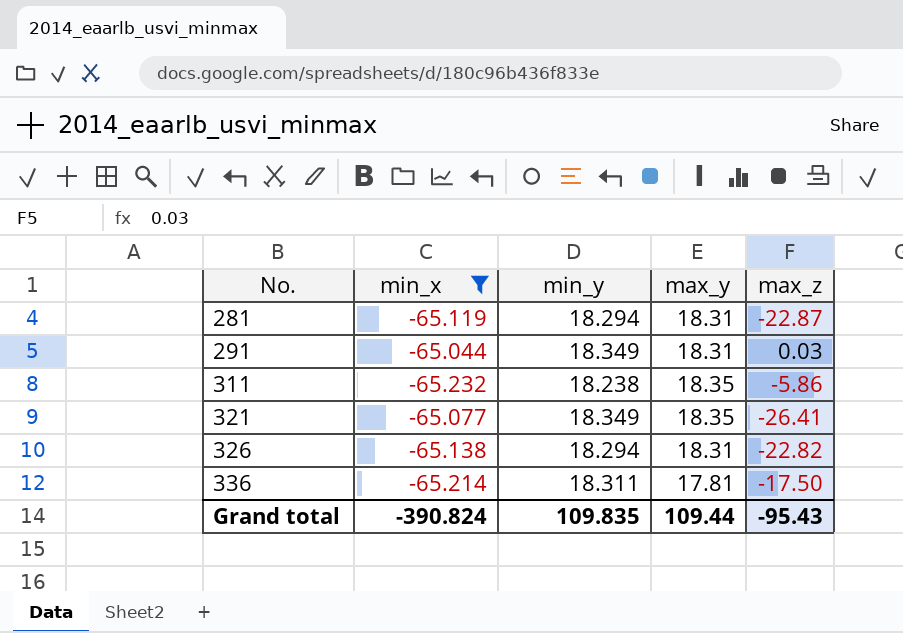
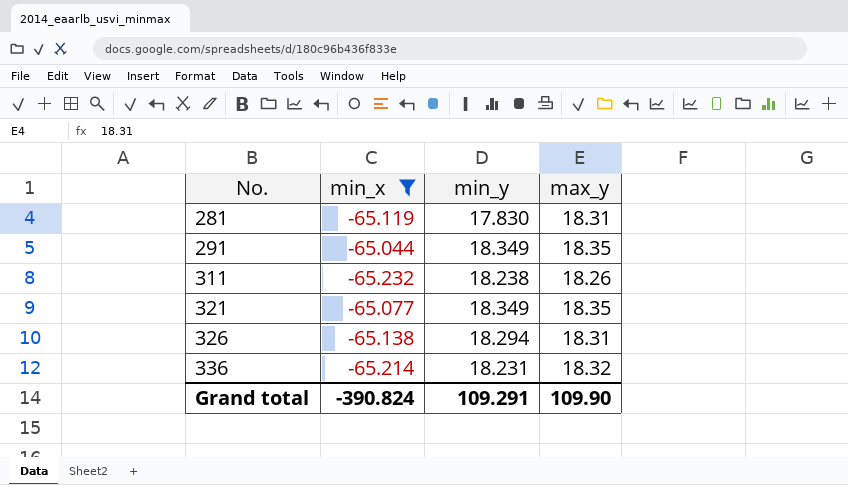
column max_z | position: 5 -> none
281 | min_y: 18.294 -> 17.830
291 | max_y: 18.31 -> 18.35
311 | max_y: 18.35 -> 18.26
336 | min_y: 18.311 -> 18.231
336 | max_y: 17.81 -> 18.32
Grand total | min_y: 109.835 -> 109.291
Grand total | max_y: 109.44 -> 109.90

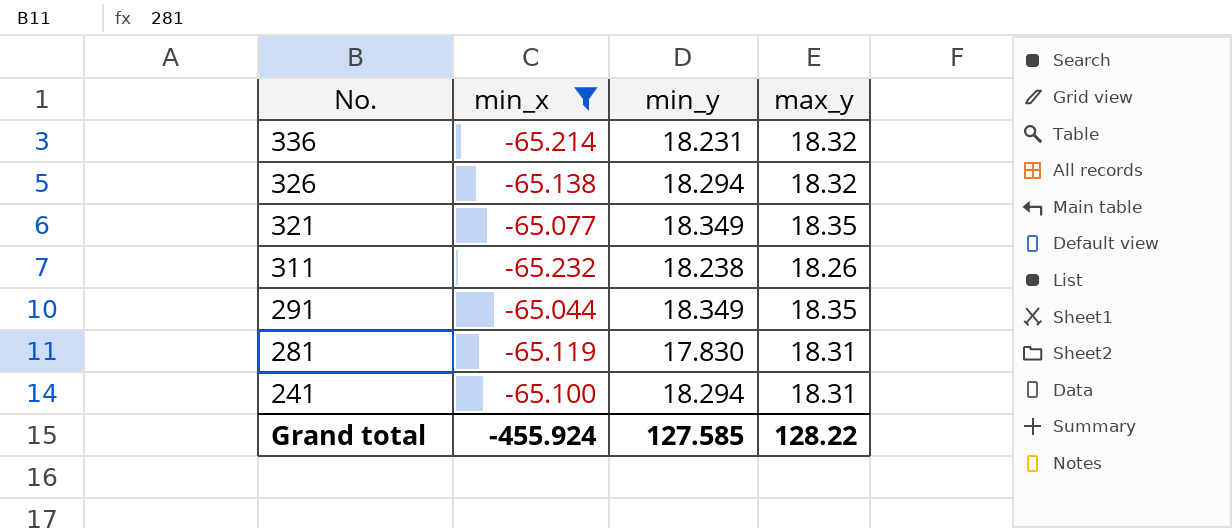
row order: No. ascending -> No. descending
326 | max_y: 18.31 -> 18.32
row 241: none -> -65.100 | 18.294 | 18.31
Grand total | min_x: -390.824 -> -455.924
Grand total | min_y: 109.291 -> 127.585
Grand total | max_y: 109.90 -> 128.22

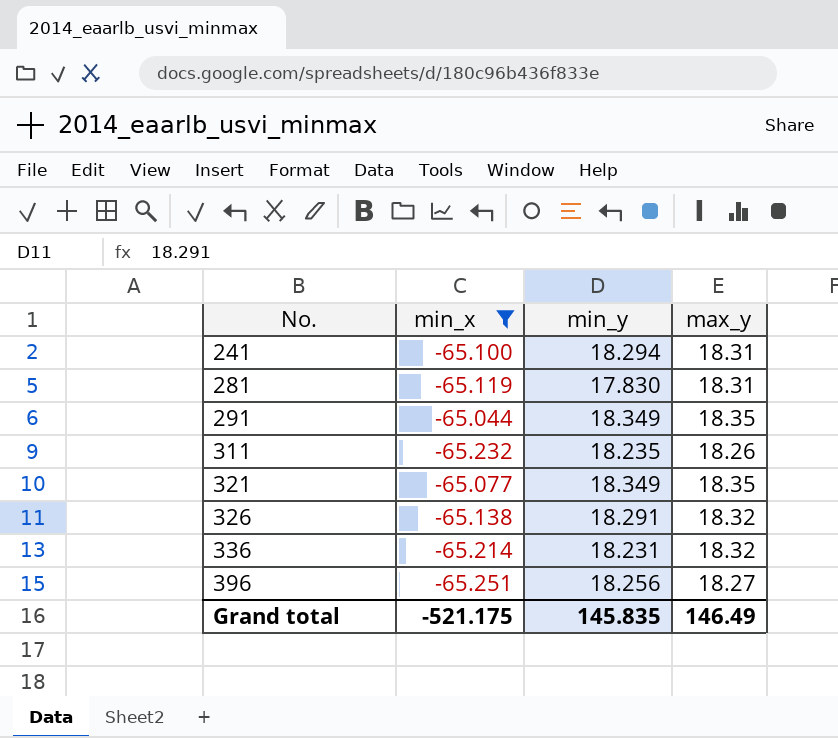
row order: No. descending -> No. ascending
311 | min_y: 18.238 -> 18.235
326 | min_y: 18.294 -> 18.291
row 396: none -> -65.251 | 18.256 | 18.27
Grand total | min_x: -455.924 -> -521.175
Grand total | min_y: 127.585 -> 145.835
Grand total | max_y: 128.22 -> 146.49

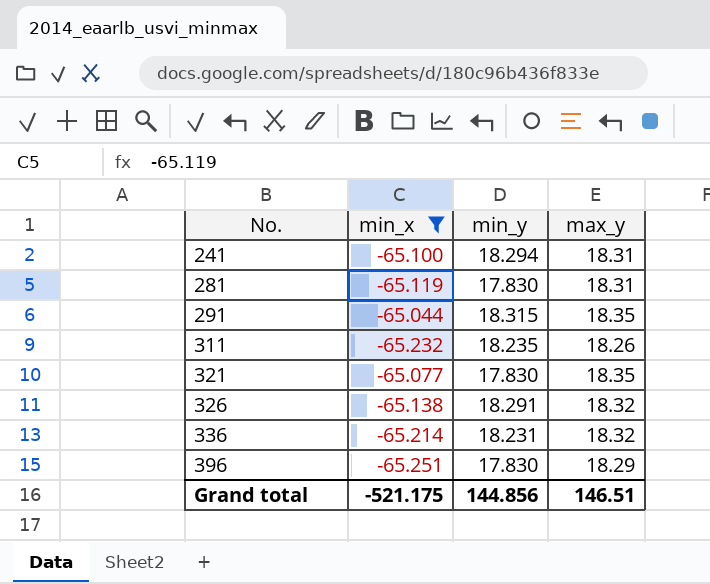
291 | min_y: 18.349 -> 18.315
321 | min_y: 18.349 -> 17.830
396 | min_y: 18.256 -> 17.830
396 | max_y: 18.27 -> 18.29
Grand total | min_y: 145.835 -> 144.856
Grand total | max_y: 146.49 -> 146.51

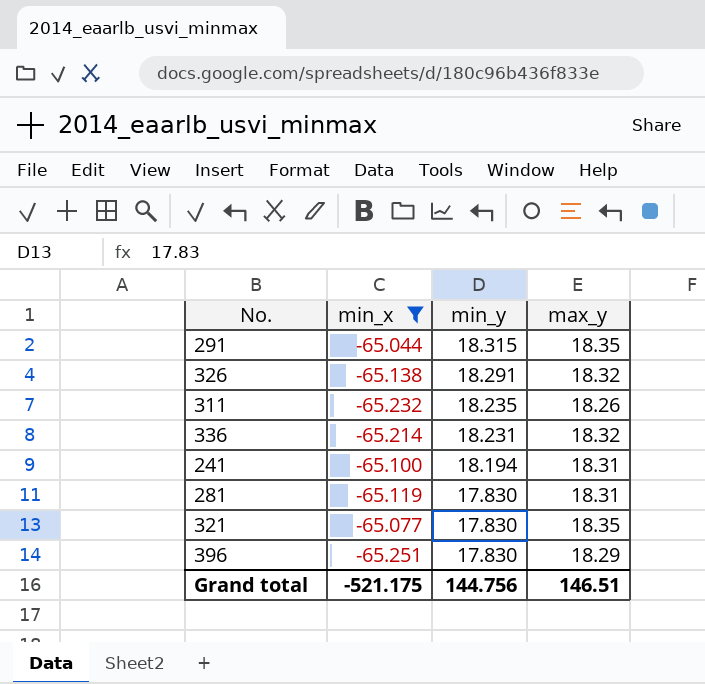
row order: No. ascending -> min_y descending
241 | min_y: 18.294 -> 18.194
Grand total | min_y: 144.856 -> 144.756

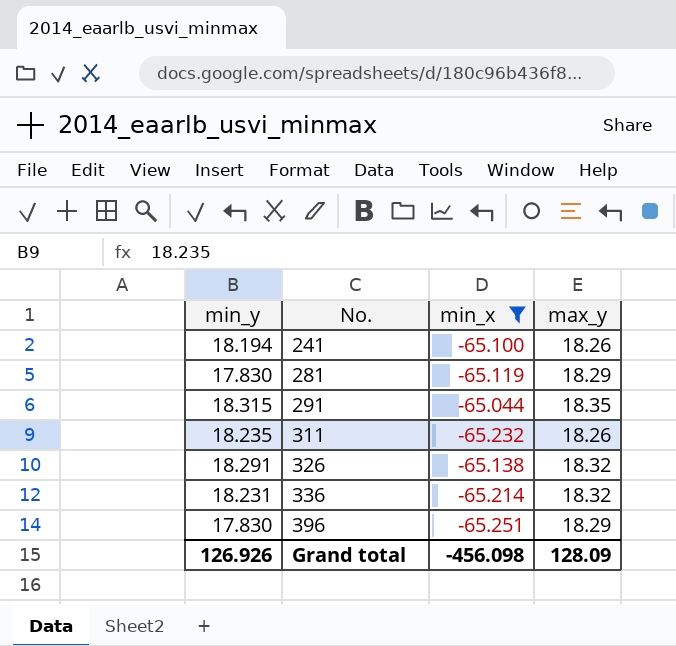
row order: min_y descending -> No. ascending
column min_y | position: 3 -> 1
row 321: -65.077 | 17.830 | 18.35 -> none
241 | max_y: 18.31 -> 18.26
281 | max_y: 18.31 -> 18.29
Grand total | min_y: 144.756 -> 126.926
Grand total | min_x: -521.175 -> -456.098
Grand total | max_y: 146.51 -> 128.09

